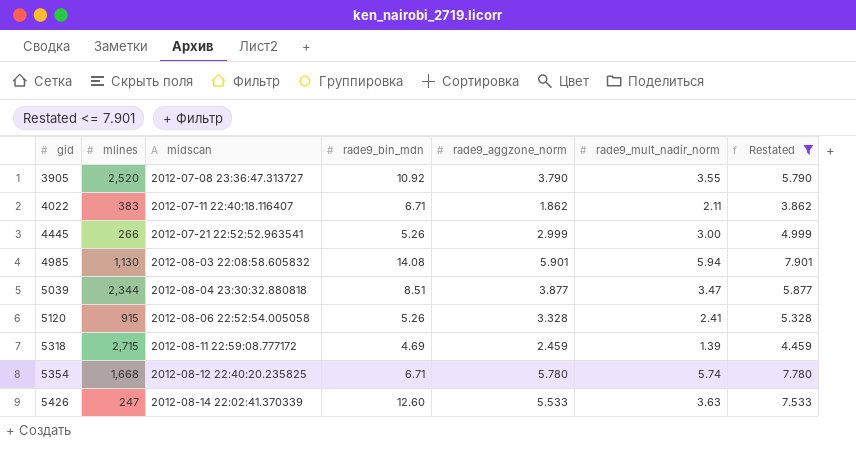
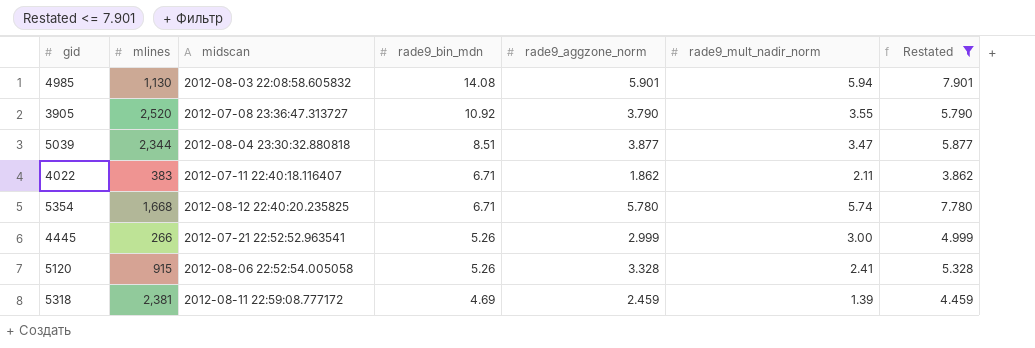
row order: gid ascending -> rade9_bin_mdn descending
row 5426: 247 | 2012-08-14 22:02:41.370339 | 12.60 | 5.533 | 3.63 | 7.533 -> none
5318 | mlines: 2,715 -> 2,381

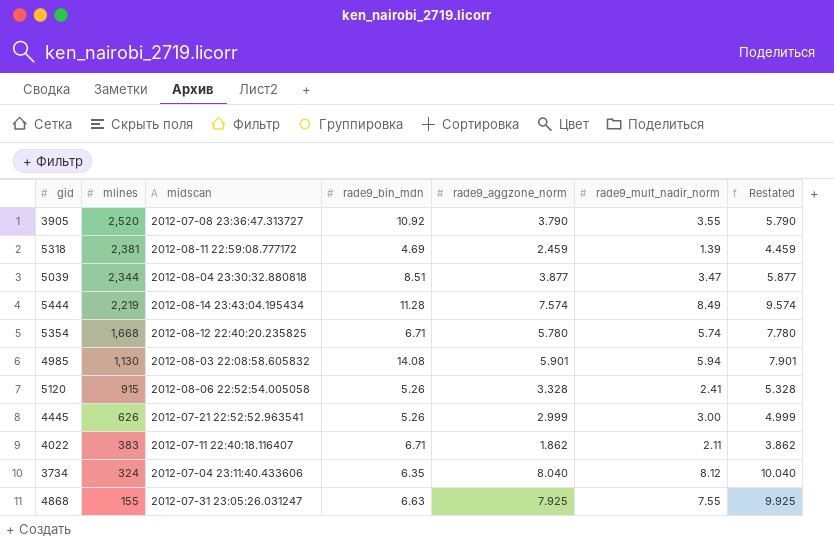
filter: Restated <= 7.901 -> none
row order: rade9_bin_mdn descending -> mlines descending
4445 | mlines: 266 -> 626

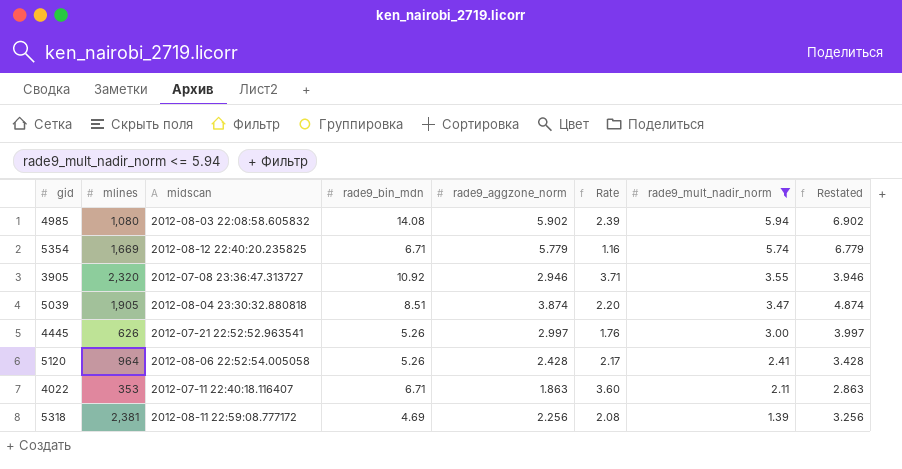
filter: none -> rade9_mult_nadir_norm <= 5.94
row order: mlines descending -> rade9_mult_nadir_norm descending
column Rate | formula: none -> [rade9_bin_mdn] / [rade9_aggzone_norm]
column Restated | formula: [rade9_aggzone_norm] + 2 -> [rade9_aggzone_norm] + 1
4985 | mlines: 1,130 -> 1,080
4985 | rade9_aggzone_norm: 5.901 -> 5.902
5354 | mlines: 1,668 -> 1,669
5354 | rade9_aggzone_norm: 5.780 -> 5.779
3905 | mlines: 2,520 -> 2,320
3905 | rade9_aggzone_norm: 3.790 -> 2.946
5039 | mlines: 2,344 -> 1,905
5039 | rade9_aggzone_norm: 3.877 -> 3.874
4445 | rade9_aggzone_norm: 2.999 -> 2.997
5120 | mlines: 915 -> 964
5120 | rade9_aggzone_norm: 3.328 -> 2.428
4022 | mlines: 383 -> 353
4022 | rade9_aggzone_norm: 1.862 -> 1.863
5318 | rade9_aggzone_norm: 2.459 -> 2.256

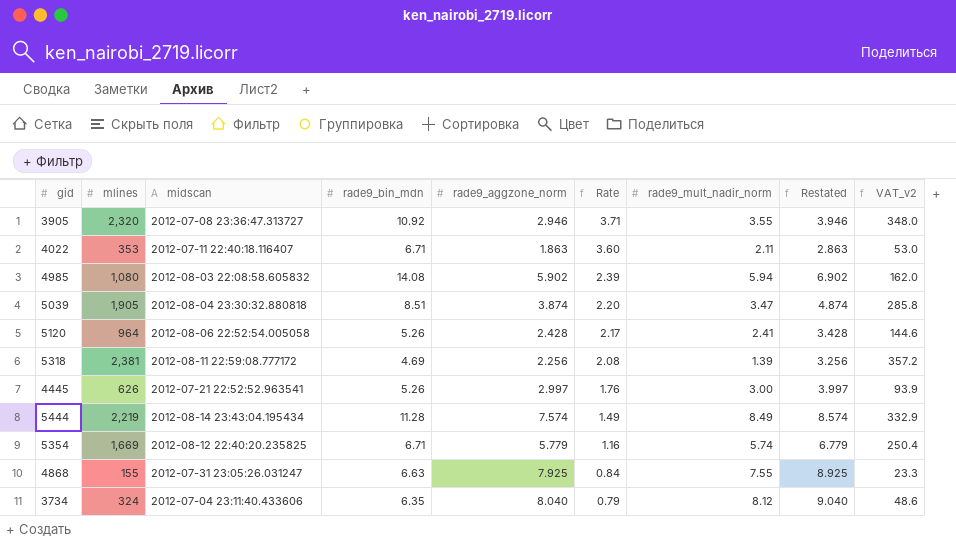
filter: rade9_mult_nadir_norm <= 5.94 -> none
row order: rade9_mult_nadir_norm descending -> Rate descending
column VAT_v2 | formula: none -> [mlines] * 0.15

